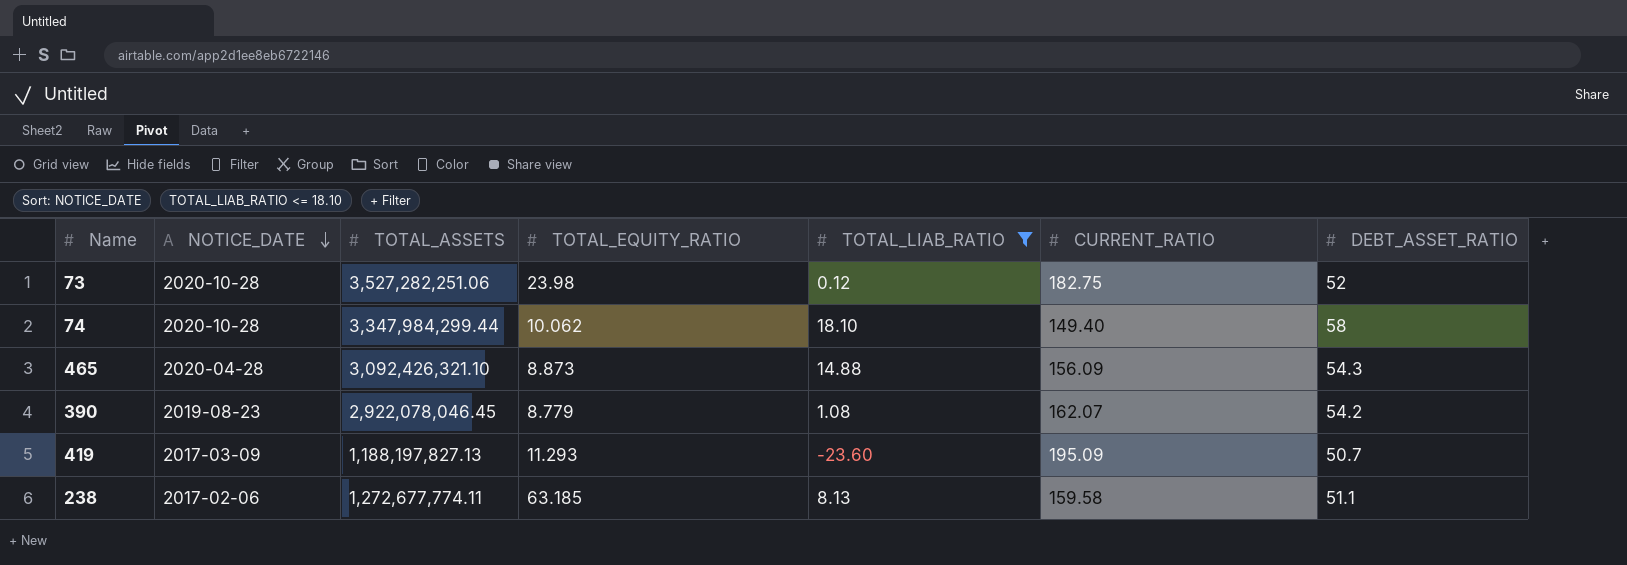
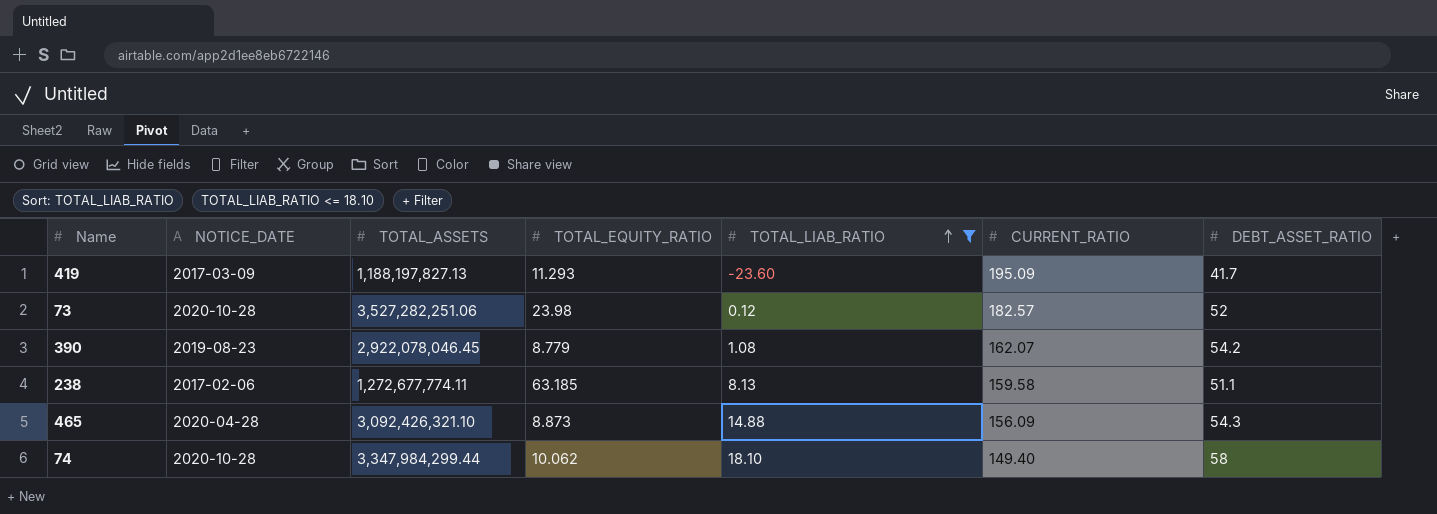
row order: NOTICE_DATE descending -> TOTAL_LIAB_RATIO ascending
419 | DEBT_ASSET_RATIO: 50.7 -> 41.7
73 | CURRENT_RATIO: 182.75 -> 182.57

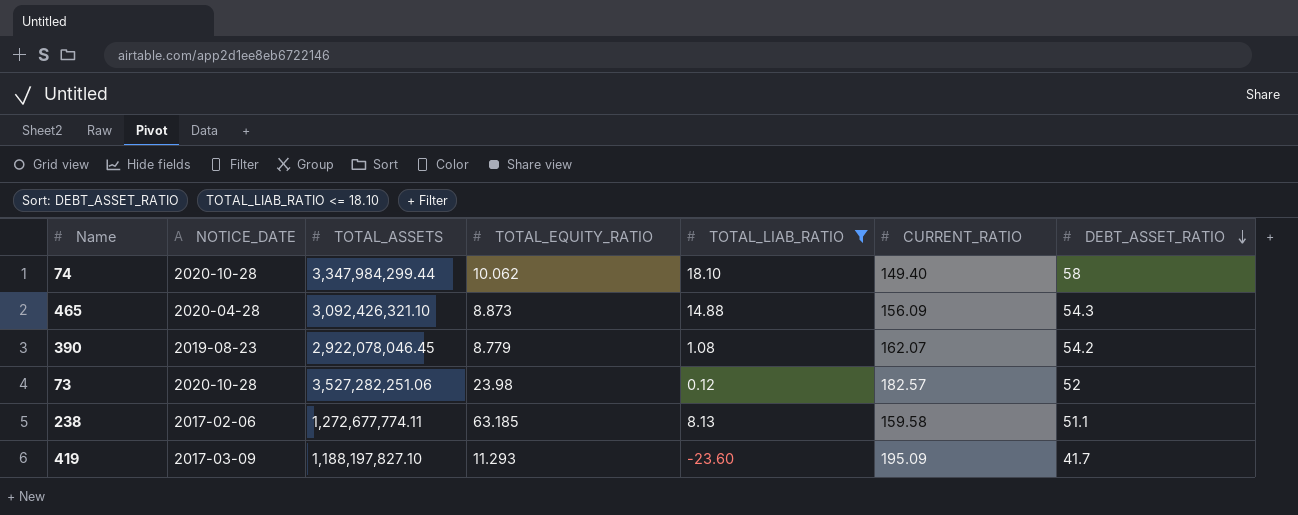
row order: TOTAL_LIAB_RATIO ascending -> DEBT_ASSET_RATIO descending
419 | TOTAL_ASSETS: 1,188,197,827.13 -> 1,188,197,827.10

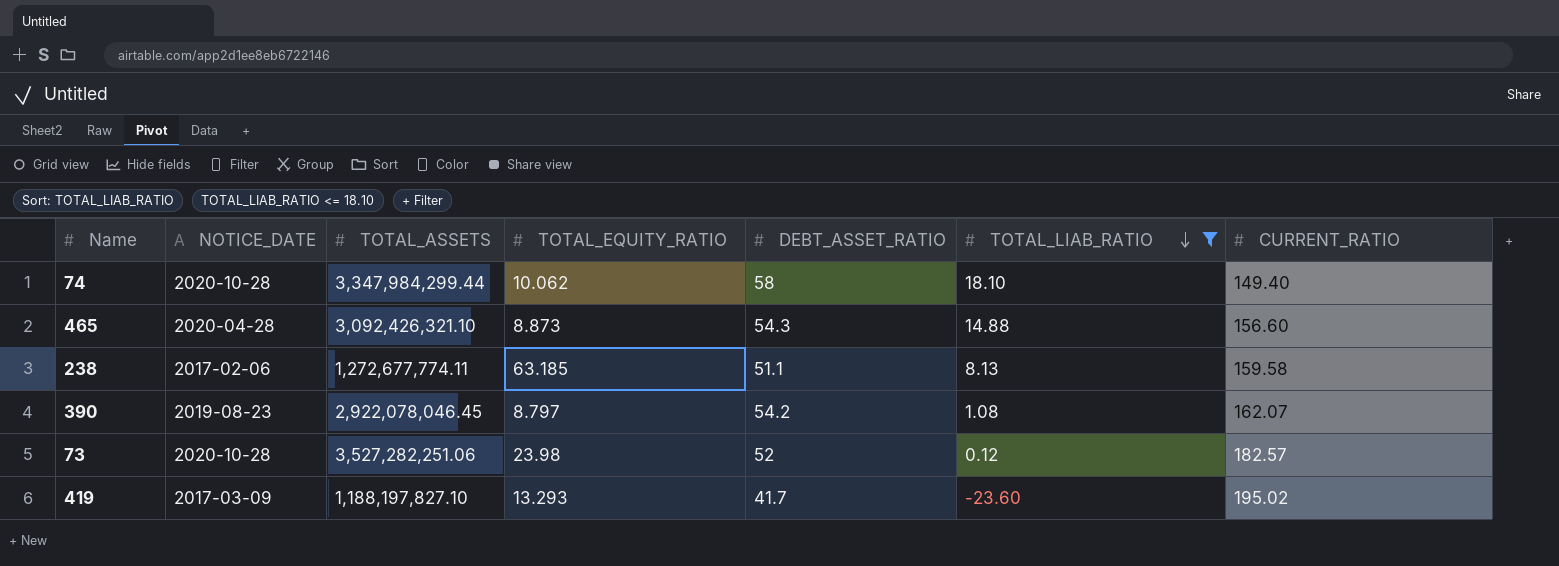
row order: DEBT_ASSET_RATIO descending -> TOTAL_LIAB_RATIO descending
column DEBT_ASSET_RATIO | position: 7 -> 5
465 | CURRENT_RATIO: 156.09 -> 156.60
390 | TOTAL_EQUITY_RATIO: 8.779 -> 8.797
419 | TOTAL_EQUITY_RATIO: 11.293 -> 13.293
419 | CURRENT_RATIO: 195.09 -> 195.02

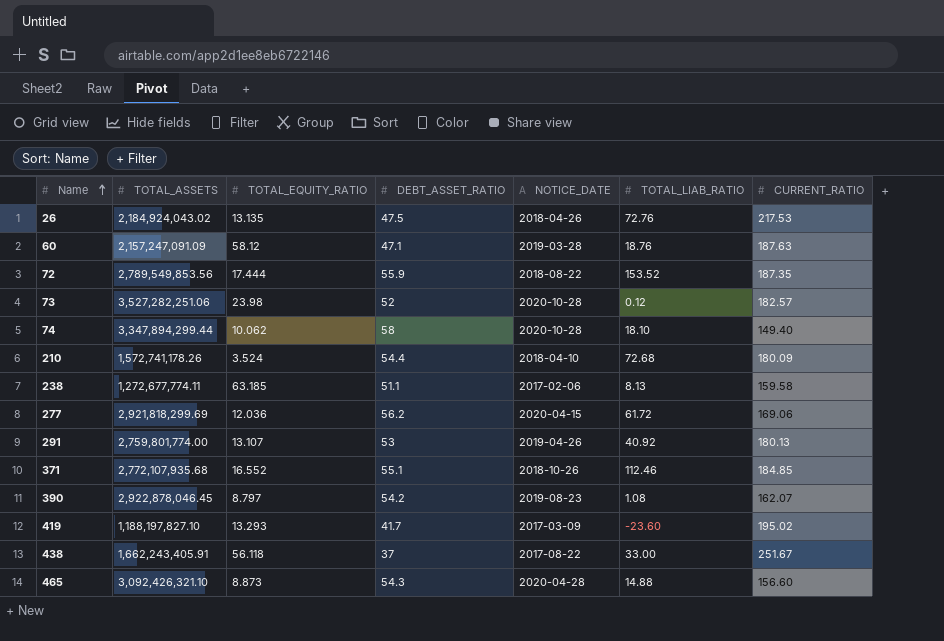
filter: TOTAL_LIAB_RATIO <= 18.10 -> none
row order: TOTAL_LIAB_RATIO descending -> Name ascending
column NOTICE_DATE | position: 2 -> 5
74 | TOTAL_ASSETS: 3,347,984,299.44 -> 3,347,894,299.44
390 | TOTAL_ASSETS: 2,922,078,046.45 -> 2,922,878,046.45

